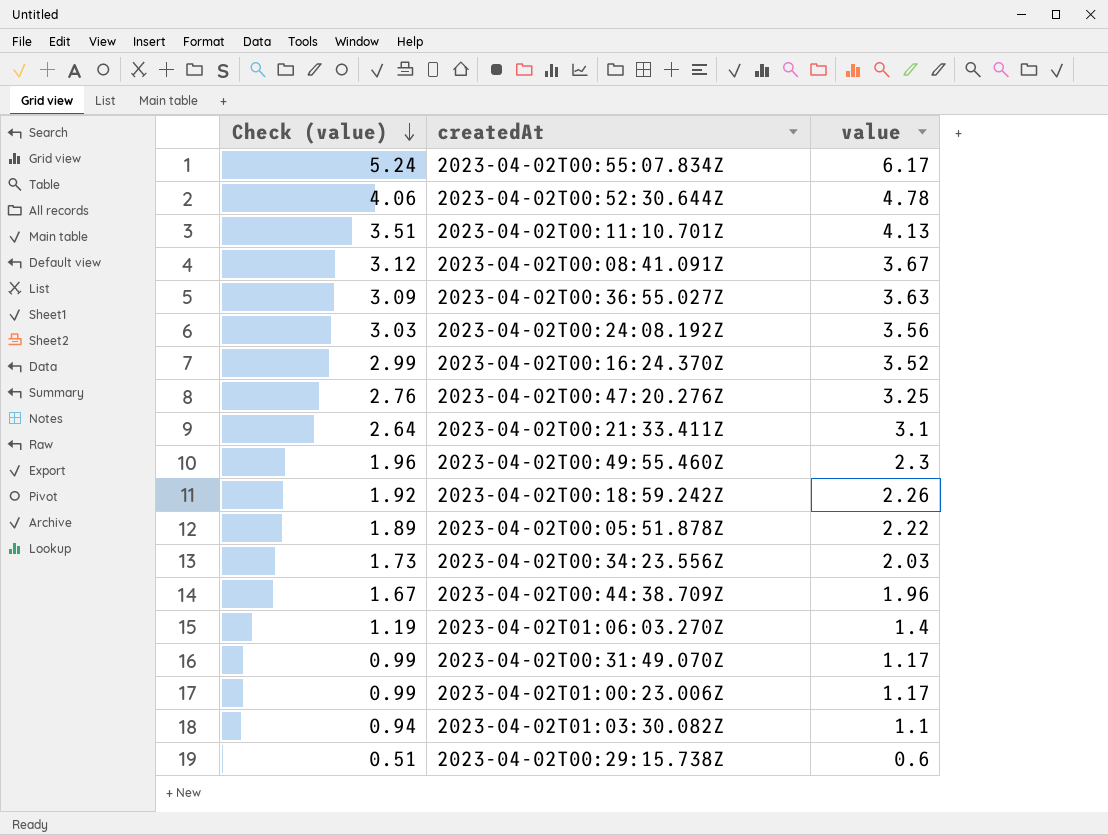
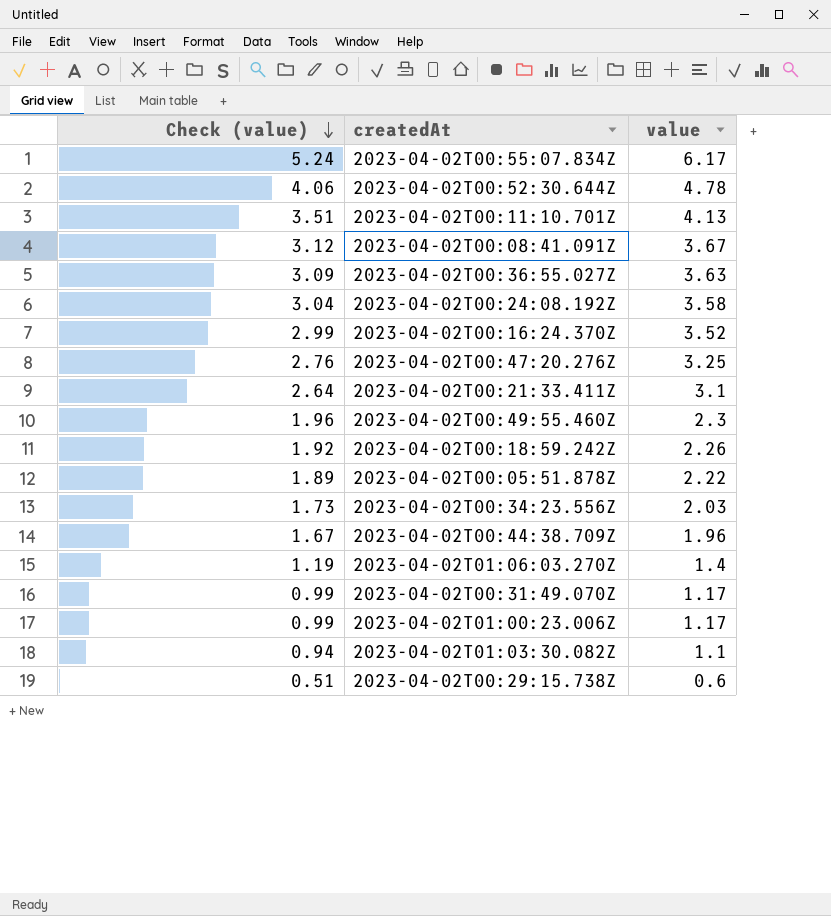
2023-04-02T00:24:08.192Z | Check (value): 3.03 -> 3.04
2023-04-02T00:24:08.192Z | value: 3.56 -> 3.58

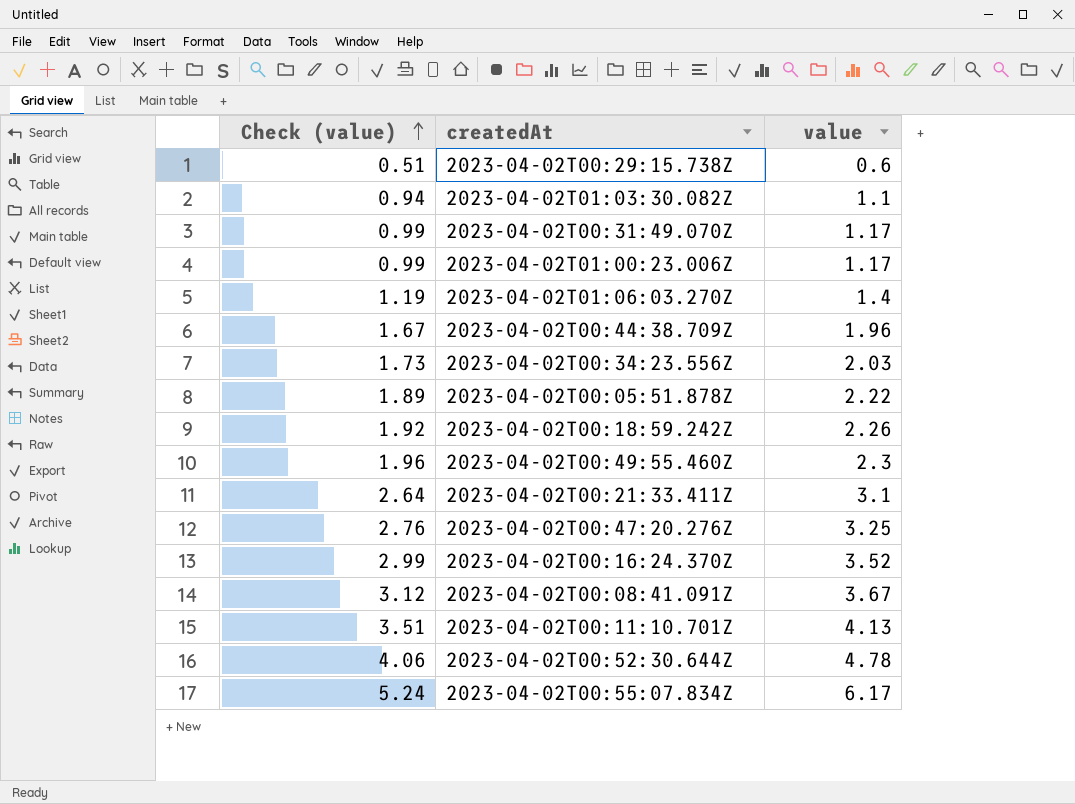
row order: Check (value) descending -> Check (value) ascending
row 2023-04-02T00:36:55.027Z: 3.09 | 3.63 -> none
row 2023-04-02T00:24:08.192Z: 3.04 | 3.58 -> none

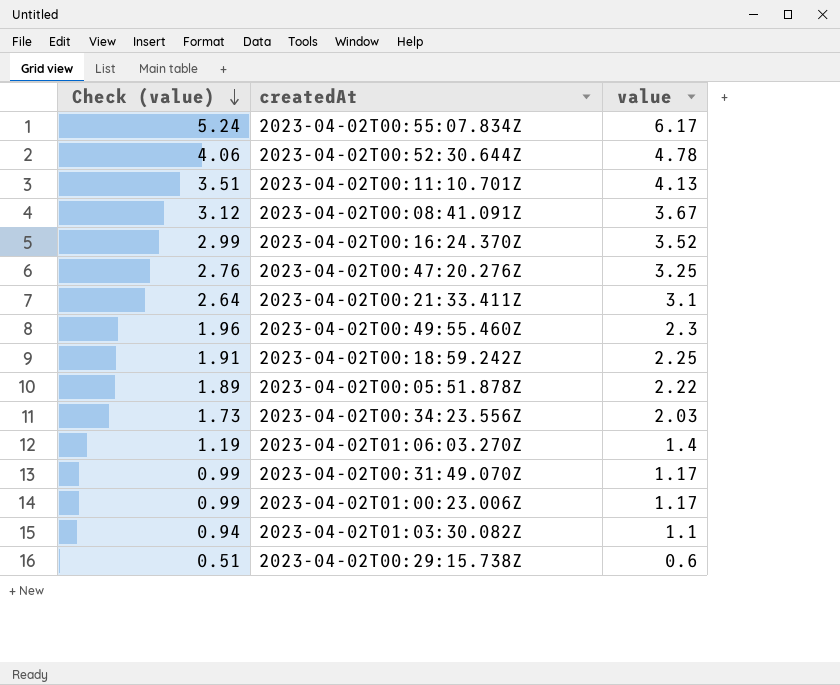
row order: Check (value) ascending -> Check (value) descending
row 2023-04-02T00:44:38.709Z: 1.67 | 1.96 -> none
2023-04-02T00:18:59.242Z | Check (value): 1.92 -> 1.91
2023-04-02T00:18:59.242Z | value: 2.26 -> 2.25

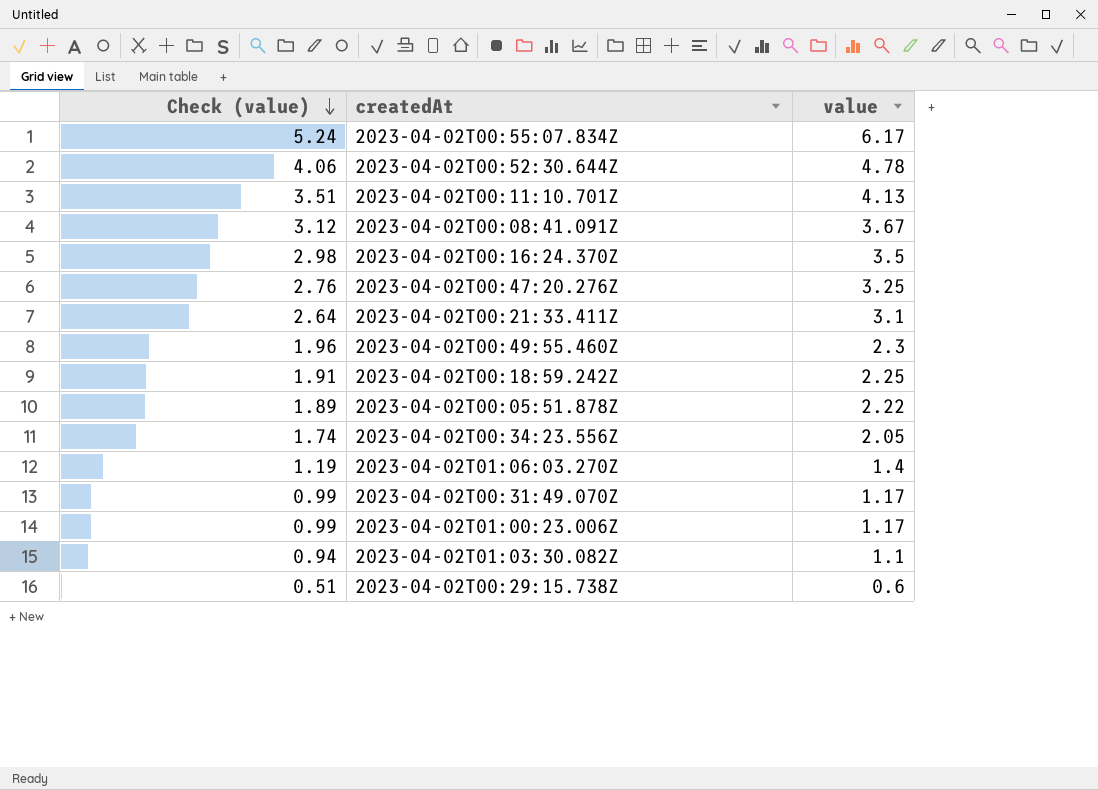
2023-04-02T00:16:24.370Z | Check (value): 2.99 -> 2.98
2023-04-02T00:16:24.370Z | value: 3.52 -> 3.5
2023-04-02T00:34:23.556Z | Check (value): 1.73 -> 1.74
2023-04-02T00:34:23.556Z | value: 2.03 -> 2.05

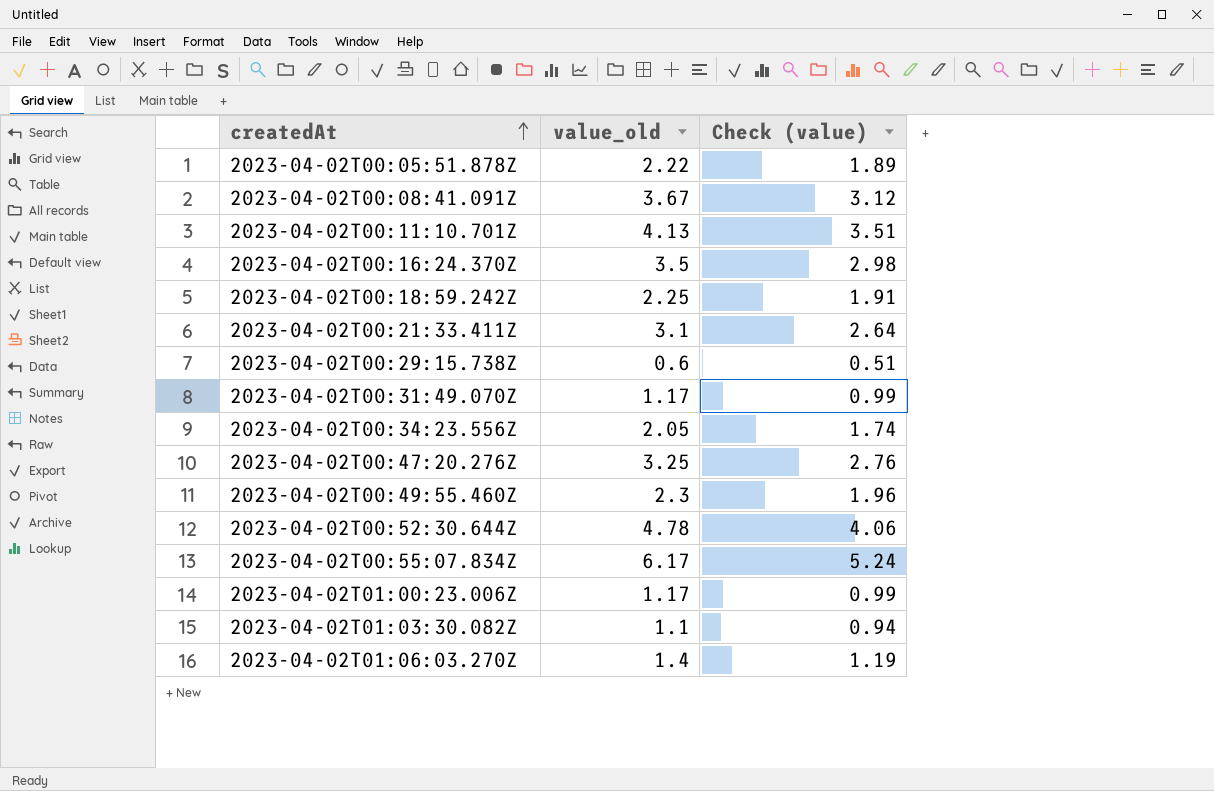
row order: Check (value) descending -> createdAt ascending
column name: value -> value_old
column Check (value) | position: 1 -> 3

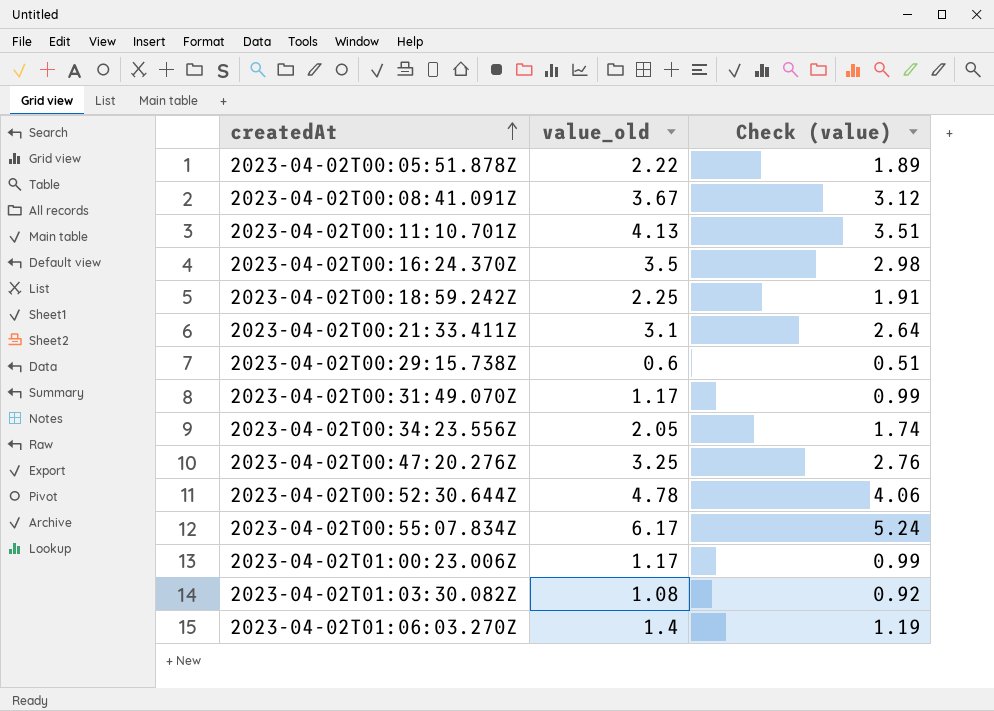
row 2023-04-02T00:49:55.460Z: 2.3 | 1.96 -> none
2023-04-02T01:03:30.082Z | value_old: 1.1 -> 1.08
2023-04-02T01:03:30.082Z | Check (value): 0.94 -> 0.92

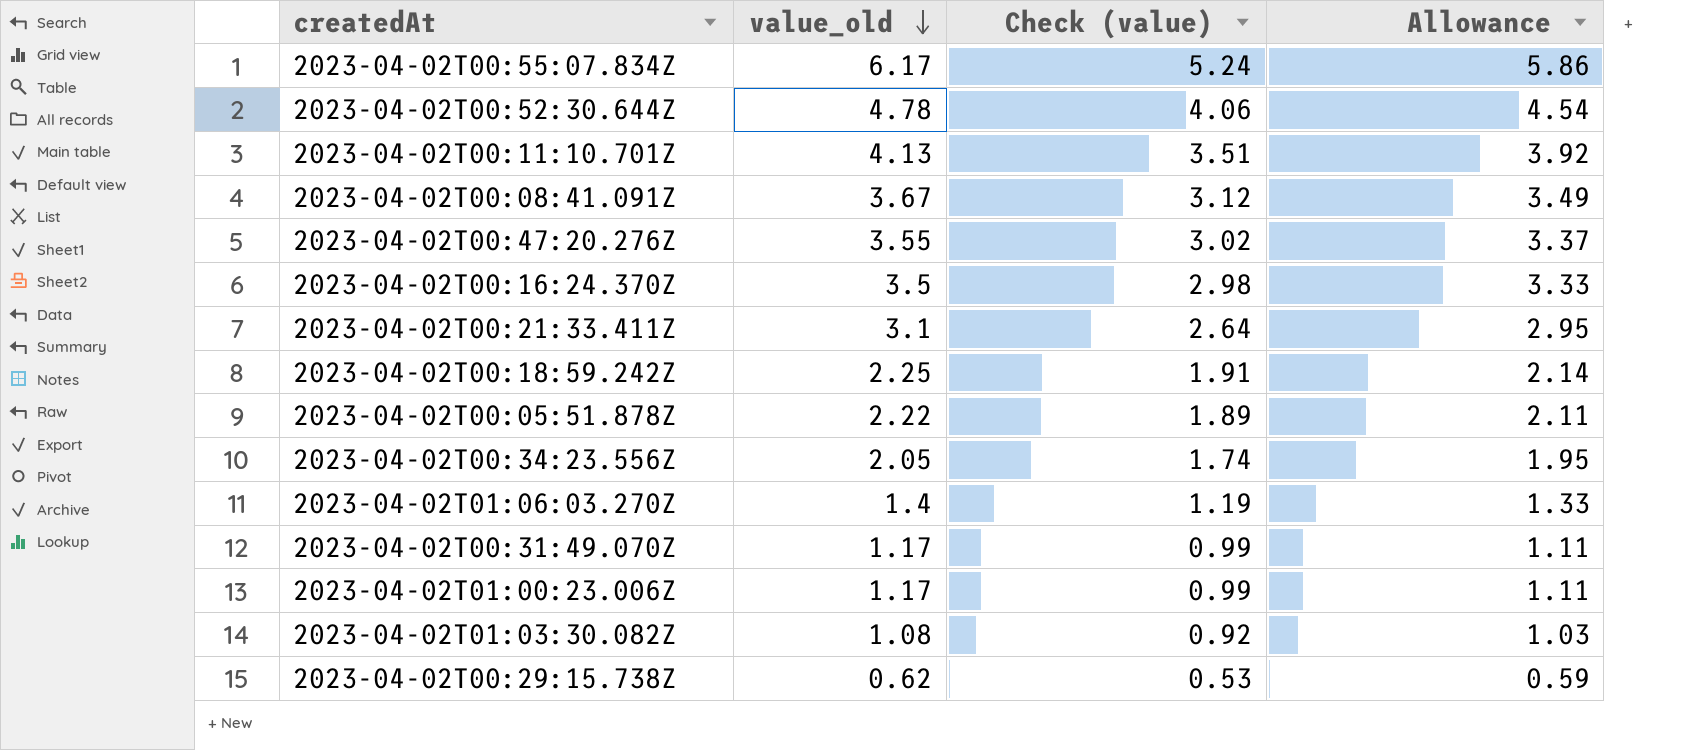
row order: createdAt ascending -> value_old descending
column Allowance | formula: none -> [value_old] * 0.95
2023-04-02T00:47:20.276Z | value_old: 3.25 -> 3.55
2023-04-02T00:47:20.276Z | Check (value): 2.76 -> 3.02
2023-04-02T00:29:15.738Z | value_old: 0.6 -> 0.62
2023-04-02T00:29:15.738Z | Check (value): 0.51 -> 0.53

